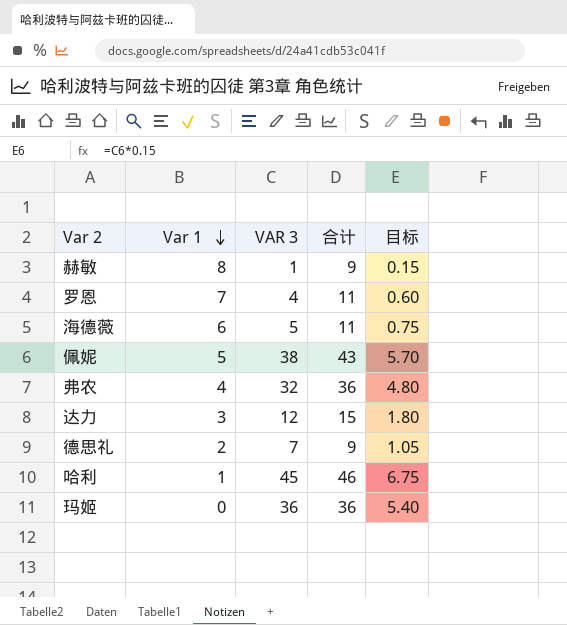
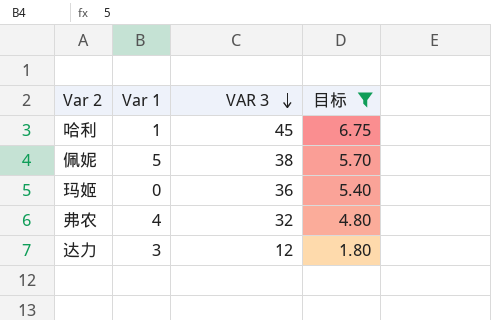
filter: none -> 目标 >= 1.80
row order: Var 1 descending -> VAR 3 descending
column 合计 | formula: [Var 1] + [VAR 3] -> none

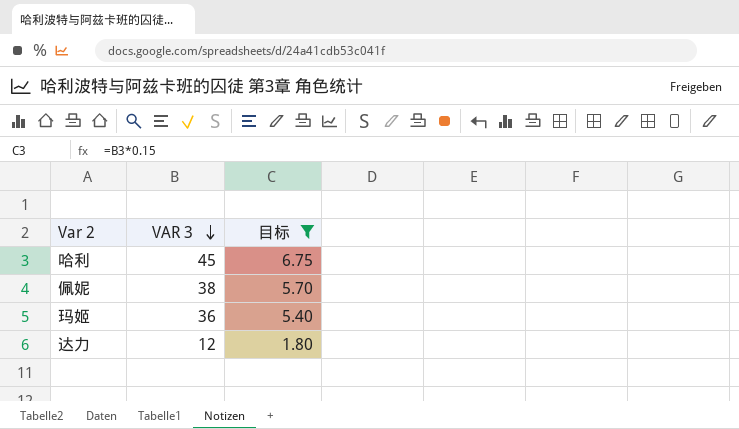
column Var 1 | position: 2 -> none
row 弗农: 4 | 32 | 4.80 -> none

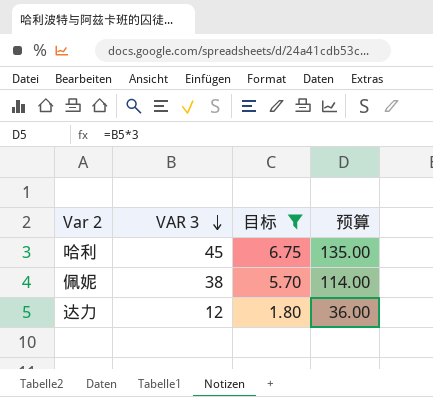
column 预算 | formula: none -> [VAR 3] * 3
row 玛姬: 36 | 5.40 -> none

